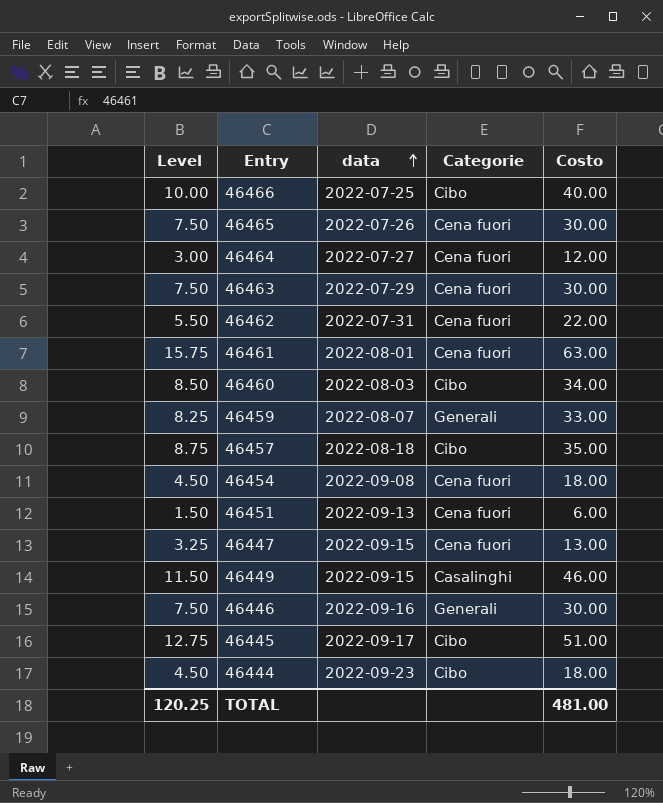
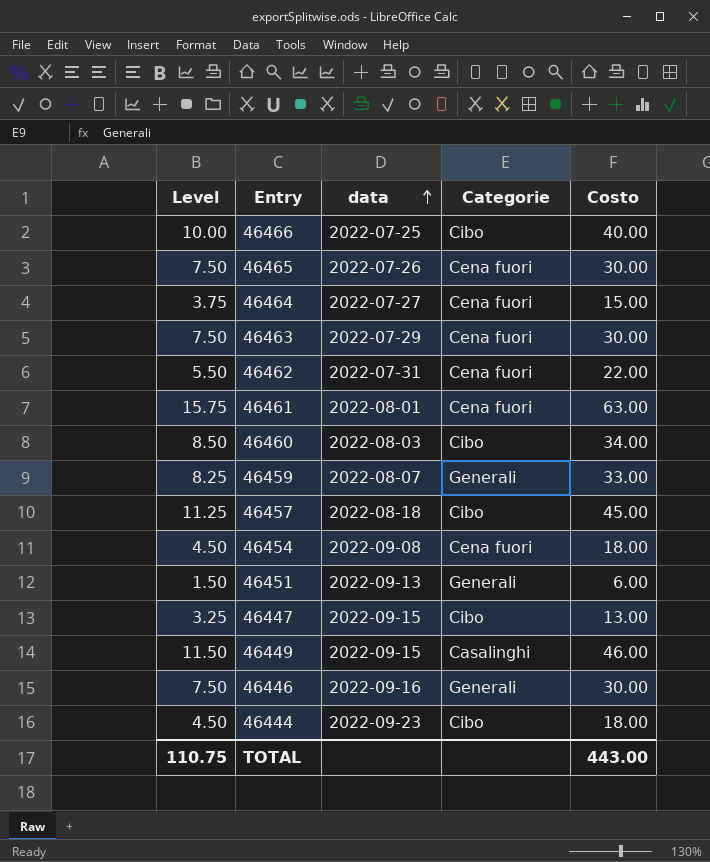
row 46445: 12.75 | 2022-09-17 | Cibo | 51.00 -> none
46464 | Level: 3.00 -> 3.75
46464 | Costo: 12.00 -> 15.00
46457 | Level: 8.75 -> 11.25
46457 | Costo: 35.00 -> 45.00
46451 | Categorie: Cena fuori -> Generali
46447 | Categorie: Cena fuori -> Cibo
TOTAL | Level: 120.25 -> 110.75
TOTAL | Costo: 481.00 -> 443.00

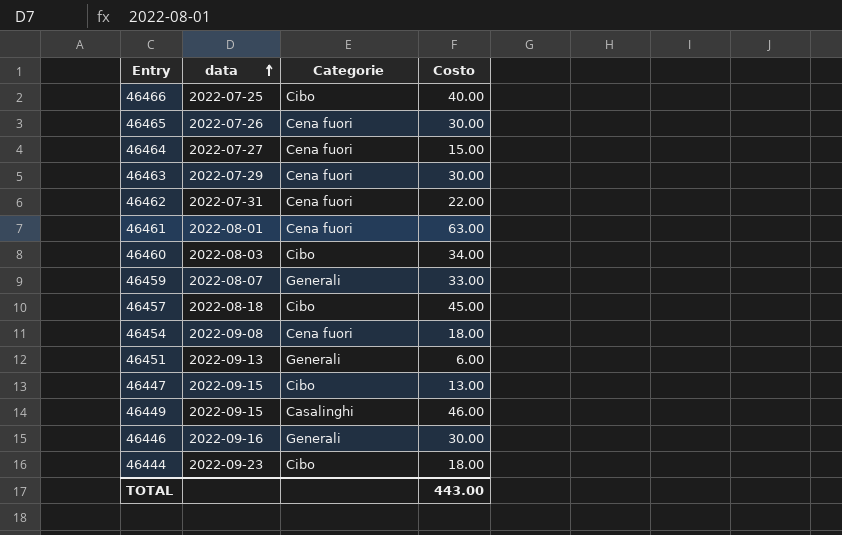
column Level | formula: [Costo] * 0.25 -> none

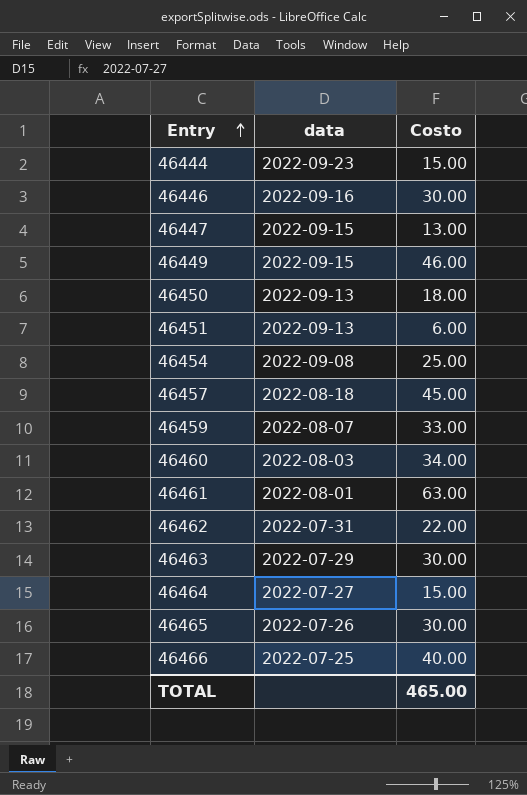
row order: data ascending -> Entry ascending
column Categorie | position: 3 -> none
46444 | Costo: 18.00 -> 15.00
row 46450: none -> 2022-09-13 | 18.00
46454 | Costo: 18.00 -> 25.00
TOTAL | Costo: 443.00 -> 465.00

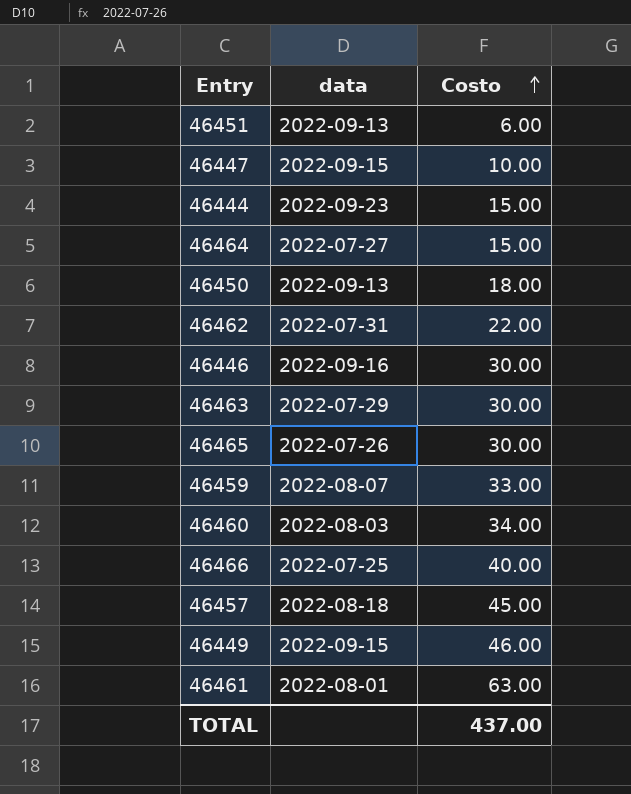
row order: Entry ascending -> Costo ascending
row 46454: 2022-09-08 | 25.00 -> none
46447 | Costo: 13.00 -> 10.00
TOTAL | Costo: 465.00 -> 437.00

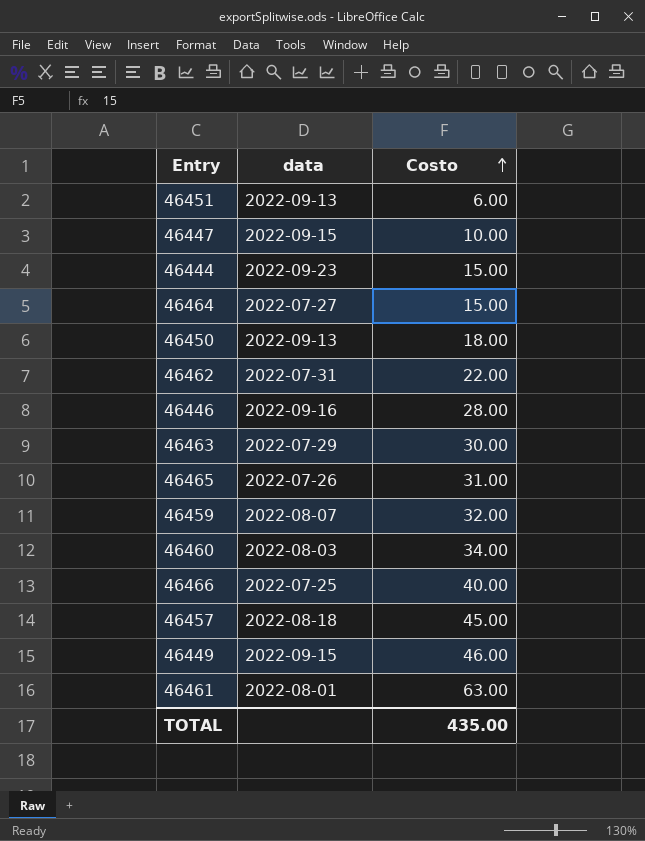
46446 | Costo: 30.00 -> 28.00
46465 | Costo: 30.00 -> 31.00
46459 | Costo: 33.00 -> 32.00
TOTAL | Costo: 437.00 -> 435.00

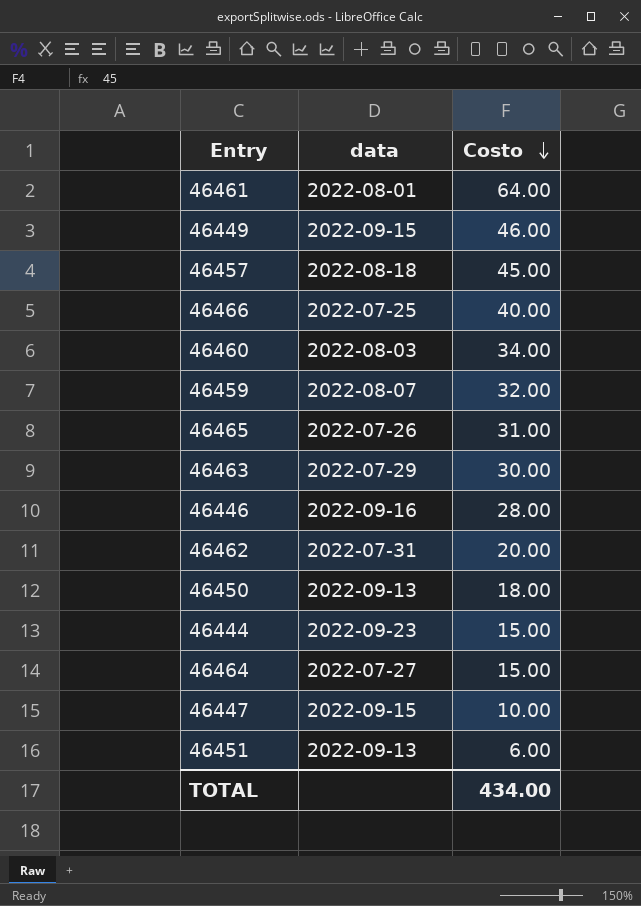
row order: Costo ascending -> Costo descending
46461 | Costo: 63.00 -> 64.00
46462 | Costo: 22.00 -> 20.00
TOTAL | Costo: 435.00 -> 434.00

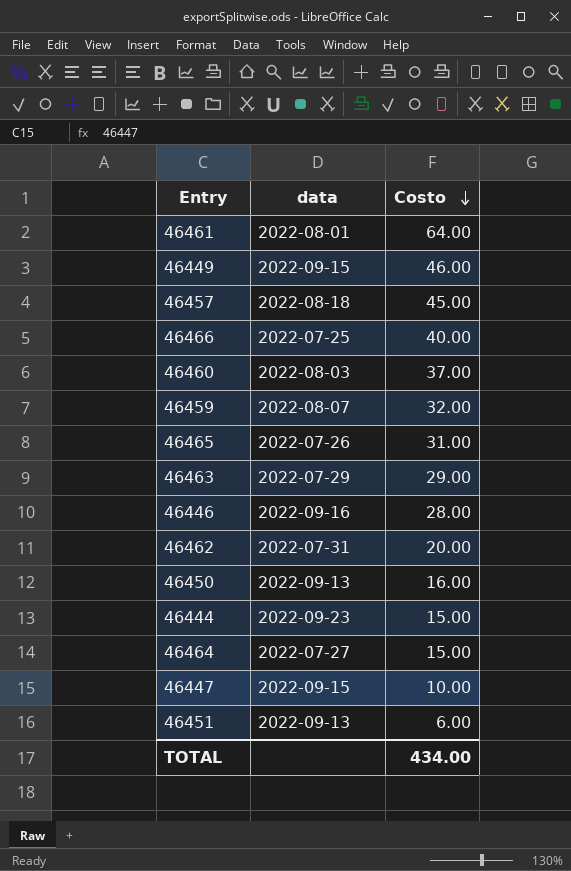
46460 | Costo: 34.00 -> 37.00
46463 | Costo: 30.00 -> 29.00
46450 | Costo: 18.00 -> 16.00

